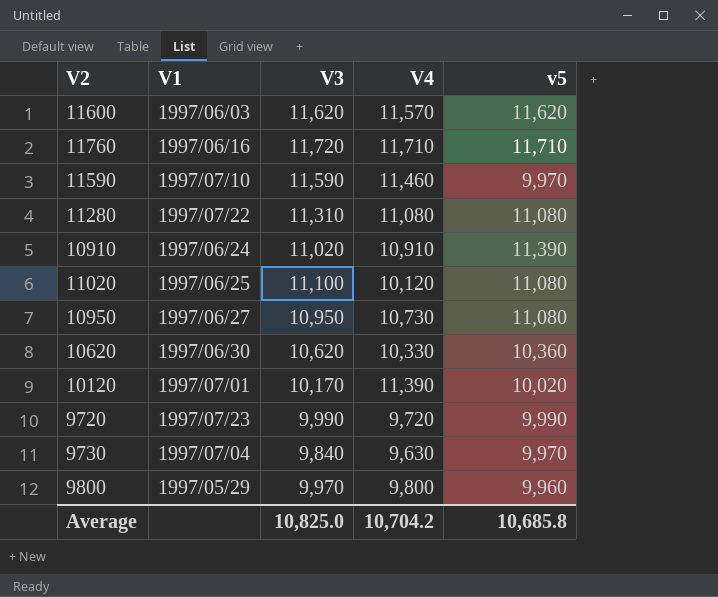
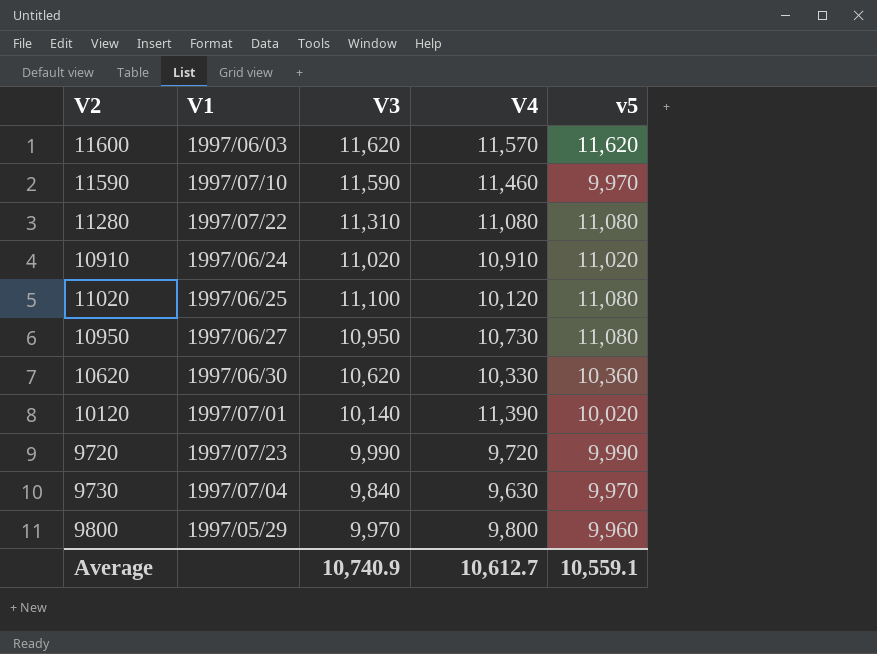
row 11760: 1997/06/16 | 11,720 | 11,710 | 11,710 -> none
10910 | v5: 11,390 -> 11,020
10120 | V3: 10,170 -> 10,140
Average | V3: 10,825.0 -> 10,740.9
Average | V4: 10,704.2 -> 10,612.7
Average | v5: 10,685.8 -> 10,559.1

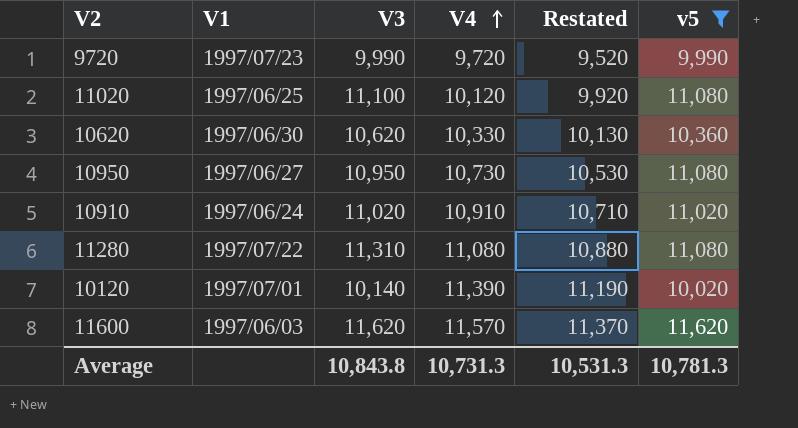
filter: none -> v5 >= 9,990
row order: none -> V4 ascending
column Restated | formula: none -> [V4] - 200
Average | V3: 10,740.9 -> 10,843.8
Average | V4: 10,612.7 -> 10,731.3
Average | v5: 10,559.1 -> 10,781.3

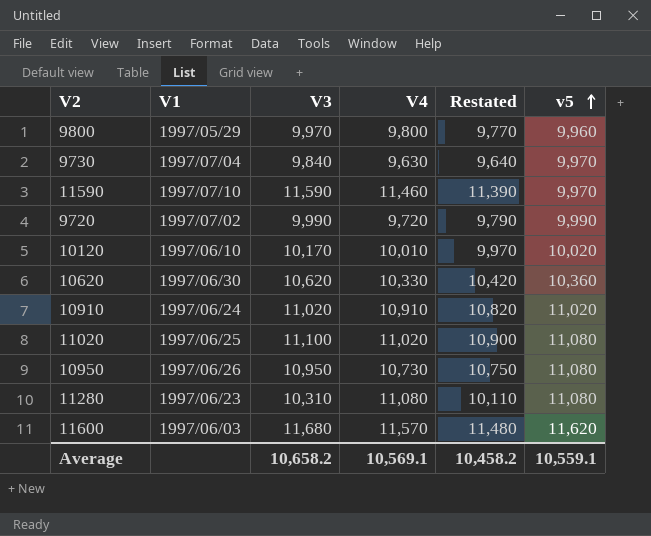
filter: v5 >= 9,990 -> none
row order: V4 ascending -> v5 ascending
column Restated | formula: [V4] - 200 -> [V3] - 200
9720 | V1: 1997/07/23 -> 1997/07/02
10120 | V1: 1997/07/01 -> 1997/06/10
10120 | V3: 10,140 -> 10,170
10120 | V4: 11,390 -> 10,010
11020 | V4: 10,120 -> 11,020
10950 | V1: 1997/06/27 -> 1997/06/26
11280 | V1: 1997/07/22 -> 1997/06/23
11280 | V3: 11,310 -> 10,310
11600 | V3: 11,620 -> 11,680
Average | V3: 10,843.8 -> 10,658.2
Average | V4: 10,731.3 -> 10,569.1
Average | Restated: 10,531.3 -> 10,458.2
Average | v5: 10,781.3 -> 10,559.1

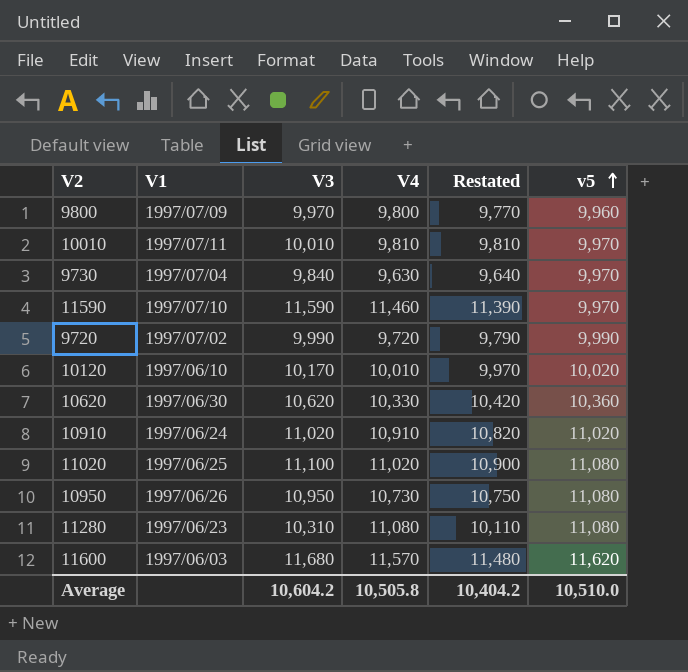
9800 | V1: 1997/05/29 -> 1997/07/09
row 10010: none -> 1997/07/11 | 10,010 | 9,810 | 9,810 | 9,970
Average | V3: 10,658.2 -> 10,604.2
Average | V4: 10,569.1 -> 10,505.8
Average | Restated: 10,458.2 -> 10,404.2
Average | v5: 10,559.1 -> 10,510.0

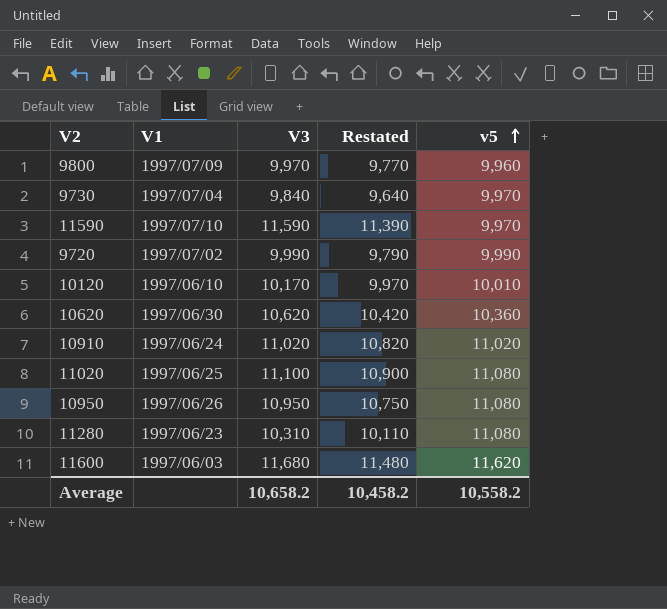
column V4 | position: 4 -> none
row 10010: 1997/07/11 | 10,010 | 9,810 | 9,810 | 9,970 -> none
10120 | v5: 10,020 -> 10,010
Average | V3: 10,604.2 -> 10,658.2
Average | Restated: 10,404.2 -> 10,458.2
Average | v5: 10,510.0 -> 10,558.2

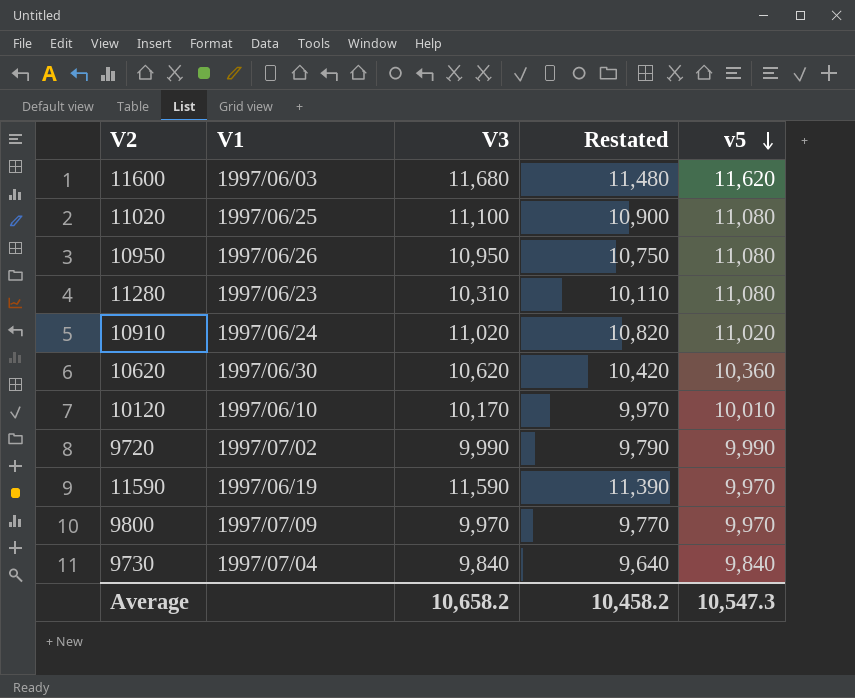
row order: v5 ascending -> v5 descending
11590 | V1: 1997/07/10 -> 1997/06/19
9800 | v5: 9,960 -> 9,970
9730 | v5: 9,970 -> 9,840
Average | v5: 10,558.2 -> 10,547.3

